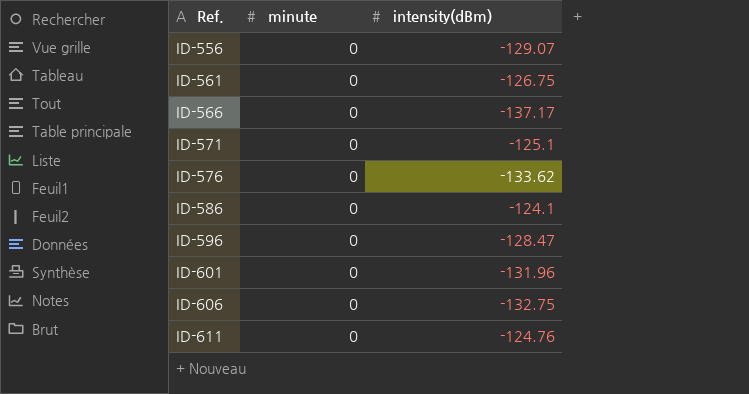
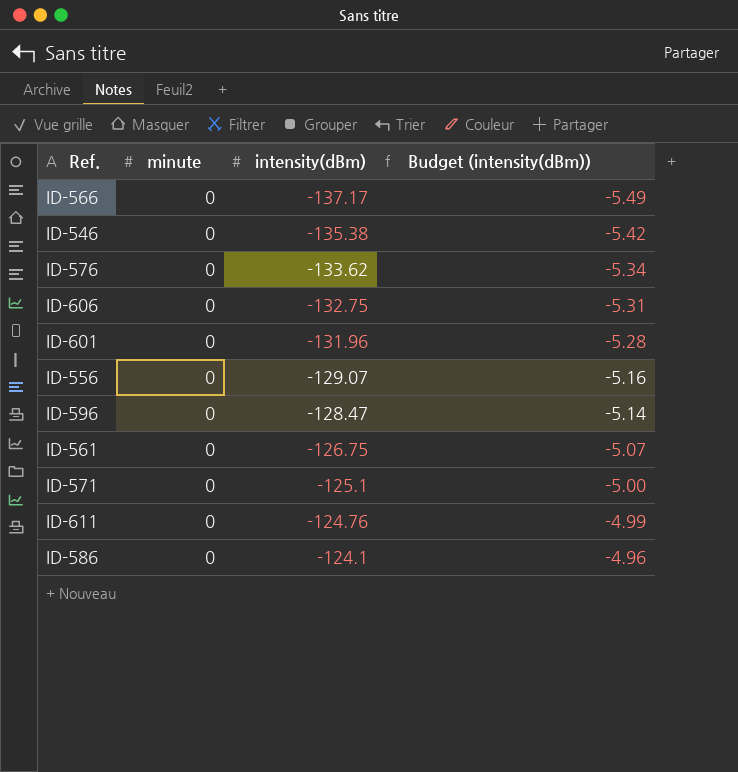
row order: Ref. ascending -> intensity(dBm) ascending
column Budget (intensity(dBm)) | formula: none -> [intensity(dBm)] * 0.04
row ID-546: none -> 0 | -135.38 | -5.42

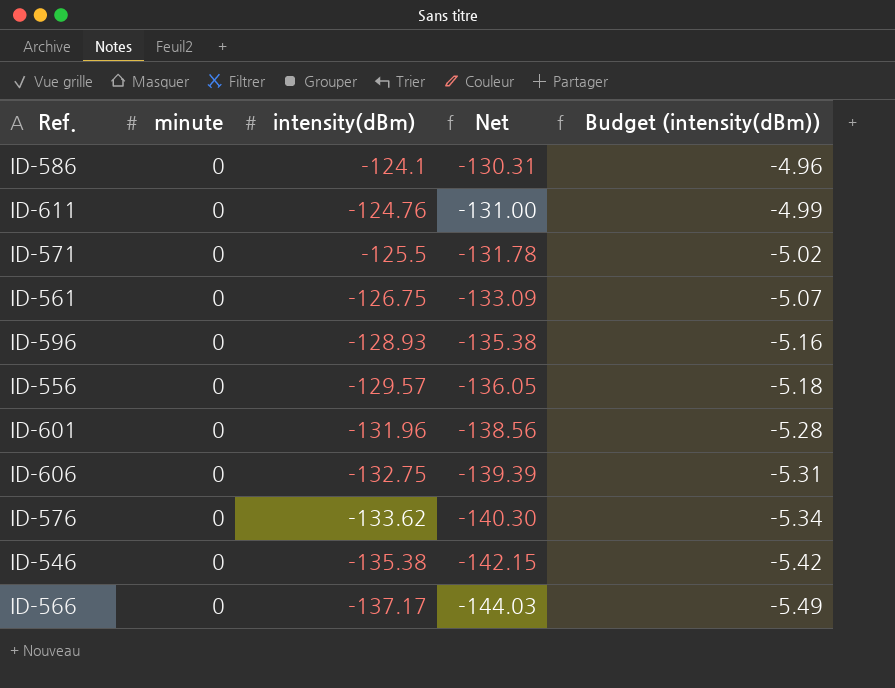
row order: intensity(dBm) ascending -> intensity(dBm) descending
column Net | formula: none -> [intensity(dBm)] * 1.05
ID-571 | intensity(dBm): -125.1 -> -125.5
ID-571 | Budget (intensity(dBm)): -5.00 -> -5.02
ID-596 | intensity(dBm): -128.47 -> -128.93
ID-596 | Budget (intensity(dBm)): -5.14 -> -5.16
ID-556 | intensity(dBm): -129.07 -> -129.57
ID-556 | Budget (intensity(dBm)): -5.16 -> -5.18

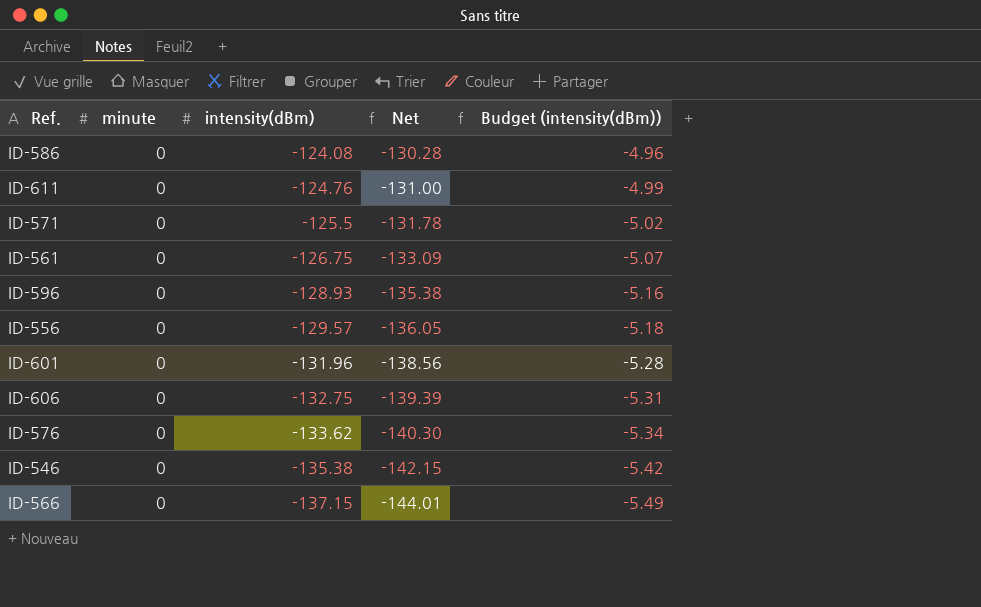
ID-586 | intensity(dBm): -124.1 -> -124.08
ID-586 | Net: -130.31 -> -130.28
ID-566 | intensity(dBm): -137.17 -> -137.15
ID-566 | Net: -144.03 -> -144.01

